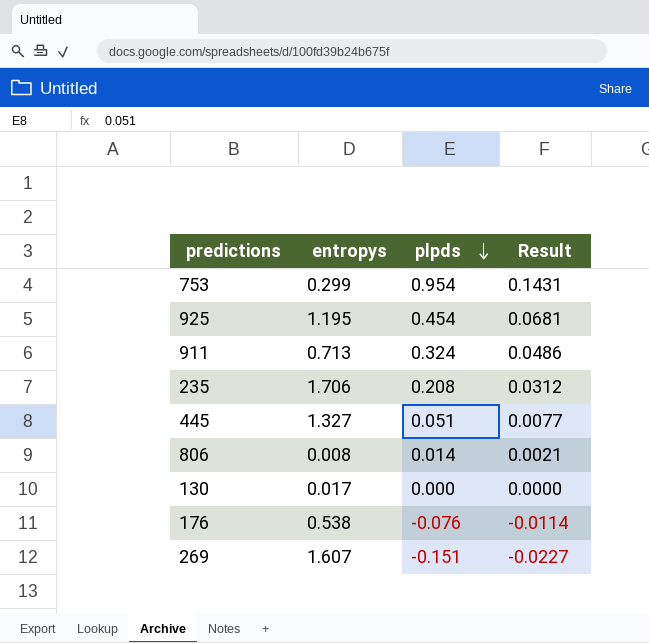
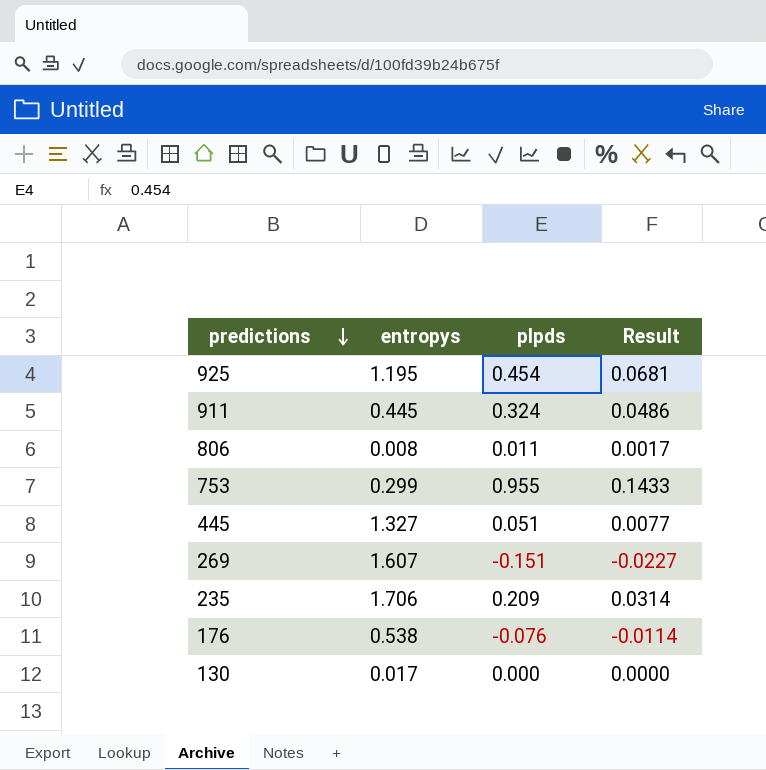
row order: plpds descending -> predictions descending
911 | entropys: 0.713 -> 0.445
806 | plpds: 0.014 -> 0.011
806 | Result: 0.0021 -> 0.0017
753 | plpds: 0.954 -> 0.955
753 | Result: 0.1431 -> 0.1433
235 | plpds: 0.208 -> 0.209
235 | Result: 0.0312 -> 0.0314

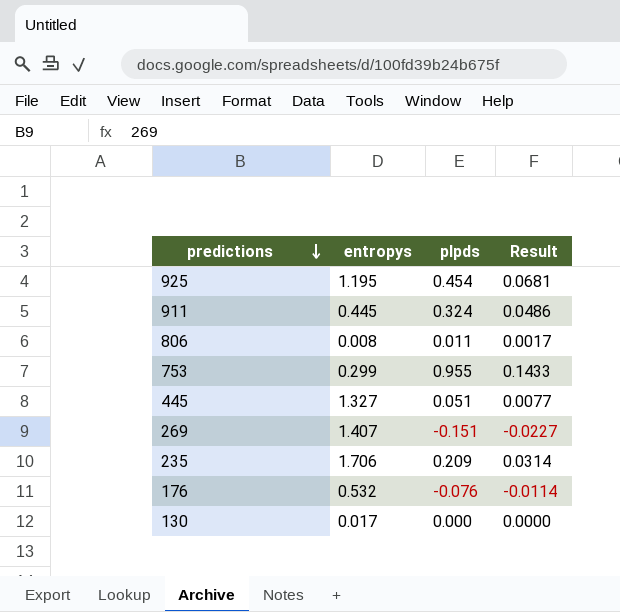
269 | entropys: 1.607 -> 1.407
176 | entropys: 0.538 -> 0.532

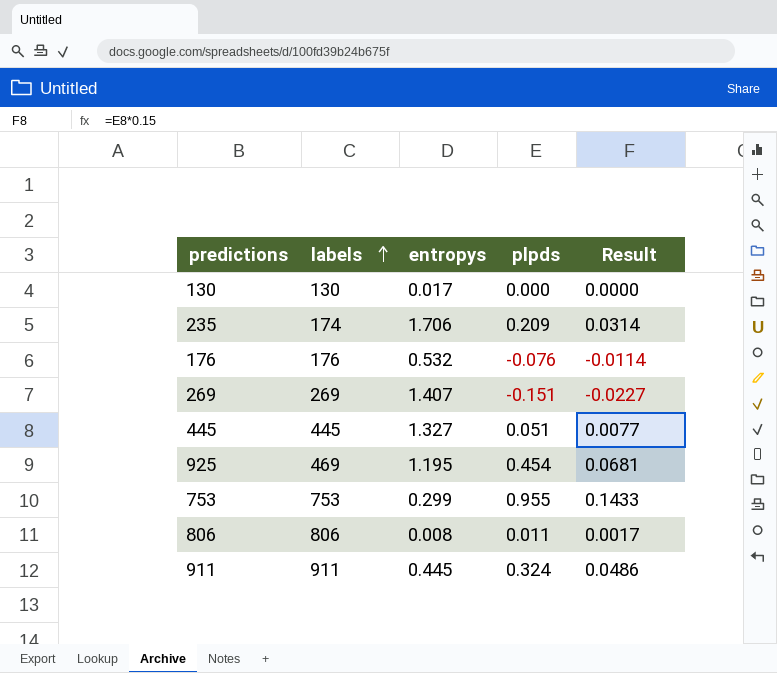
row order: predictions descending -> labels ascending
column labels | position: none -> 2

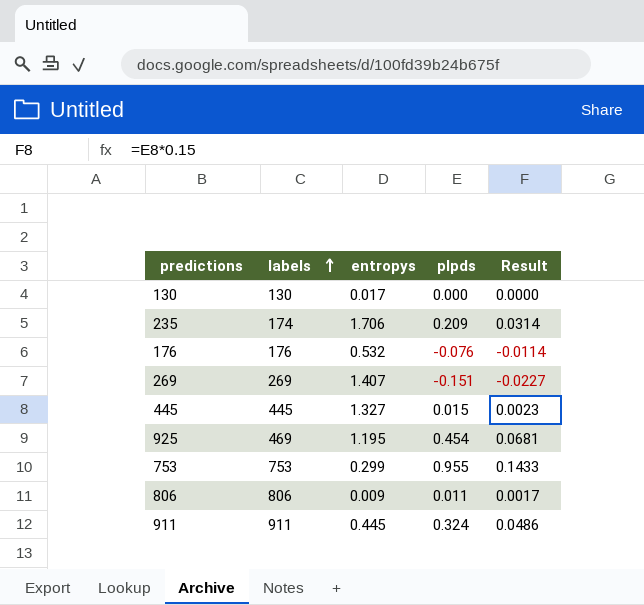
445 | plpds: 0.051 -> 0.015
445 | Result: 0.0077 -> 0.0023
806 | entropys: 0.008 -> 0.009

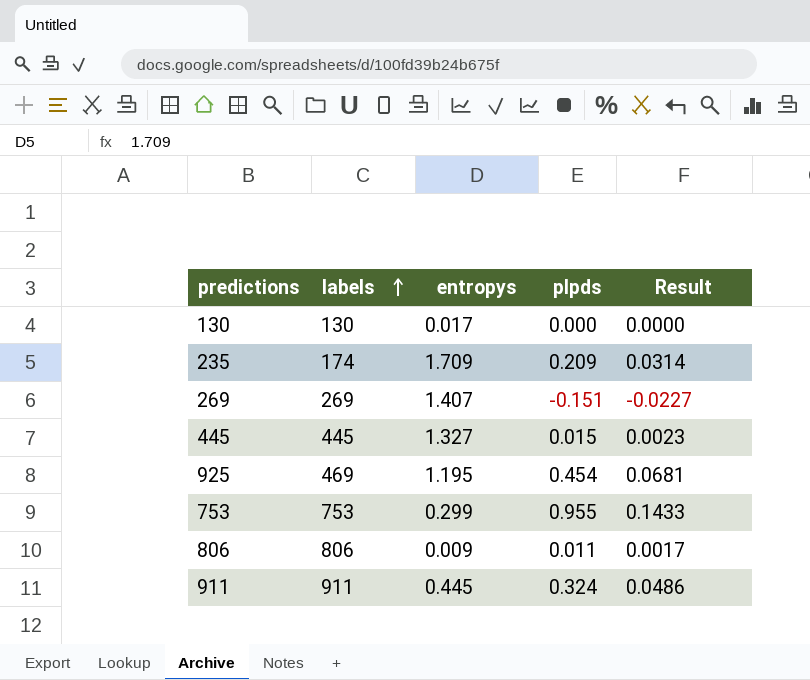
row 176: 176 | 0.532 | -0.076 | -0.0114 -> none
235 | entropys: 1.706 -> 1.709

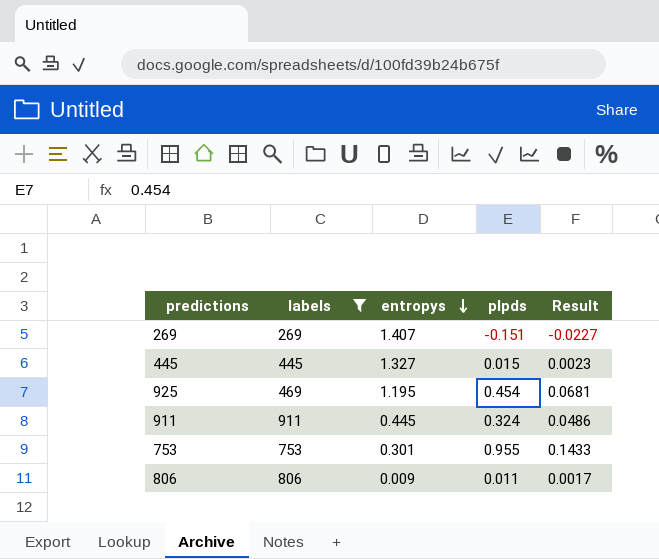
filter: none -> labels >= 269
row order: labels ascending -> entropys descending
753 | entropys: 0.299 -> 0.301

